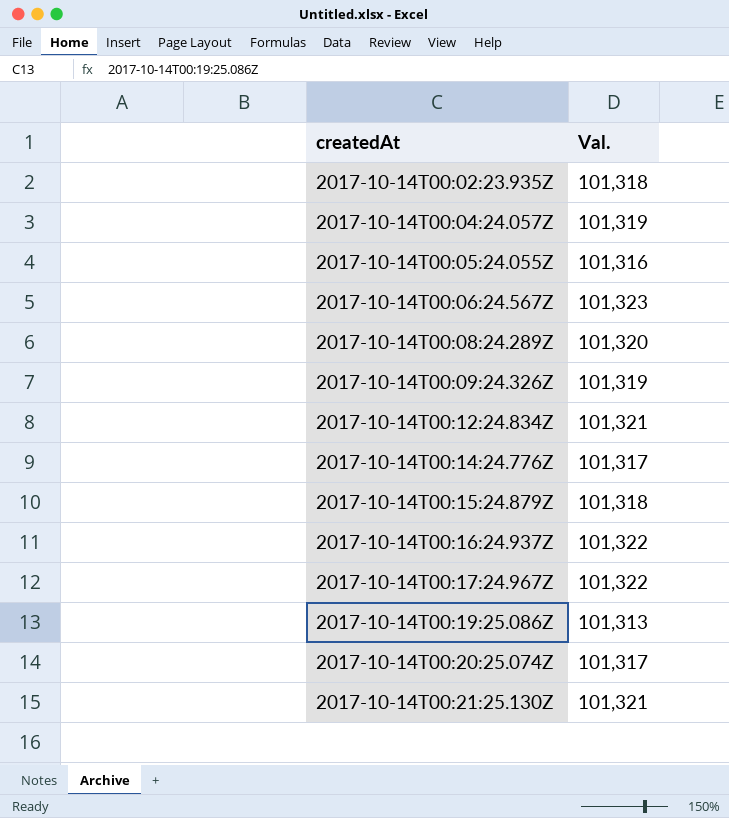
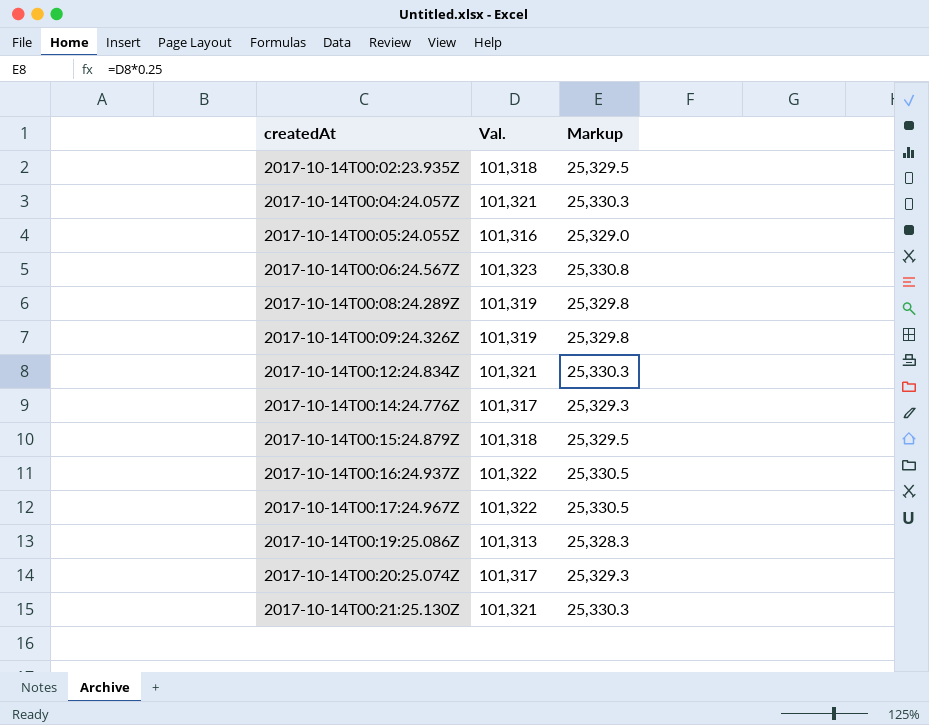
column Markup | formula: none -> [Val.] * 0.25
2017-10-14T00:04:24.057Z | Val.: 101,319 -> 101,321
2017-10-14T00:08:24.289Z | Val.: 101,320 -> 101,319

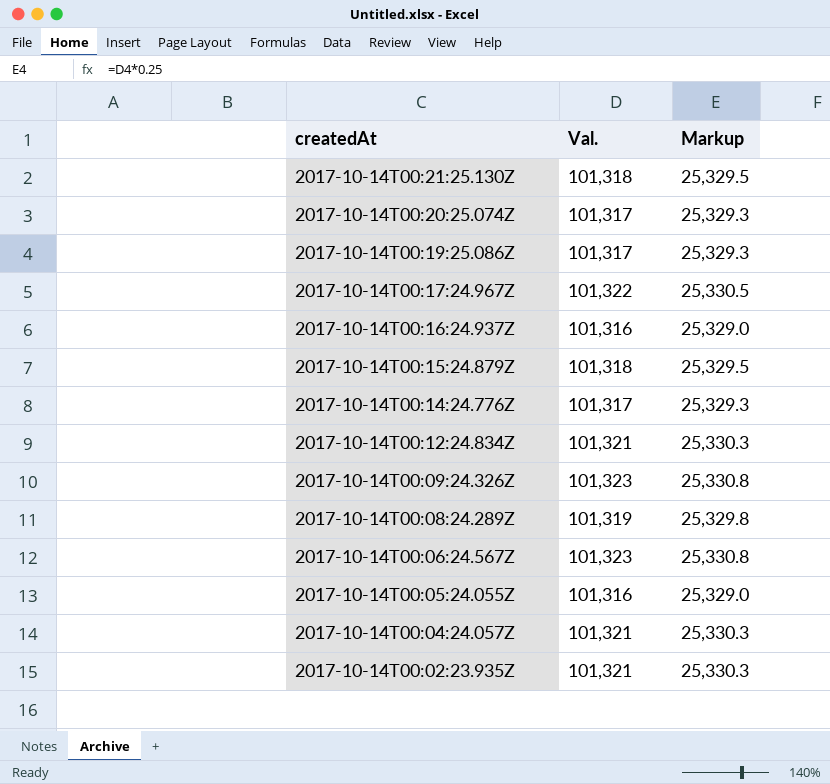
row order: createdAt ascending -> createdAt descending
2017-10-14T00:21:25.130Z | Val.: 101,321 -> 101,318
2017-10-14T00:21:25.130Z | Markup: 25,330.3 -> 25,329.5
2017-10-14T00:19:25.086Z | Val.: 101,313 -> 101,317
2017-10-14T00:19:25.086Z | Markup: 25,328.3 -> 25,329.3
2017-10-14T00:16:24.937Z | Val.: 101,322 -> 101,316
2017-10-14T00:16:24.937Z | Markup: 25,330.5 -> 25,329.0
2017-10-14T00:09:24.326Z | Val.: 101,319 -> 101,323
2017-10-14T00:09:24.326Z | Markup: 25,329.8 -> 25,330.8
2017-10-14T00:02:23.935Z | Val.: 101,318 -> 101,321
2017-10-14T00:02:23.935Z | Markup: 25,329.5 -> 25,330.3

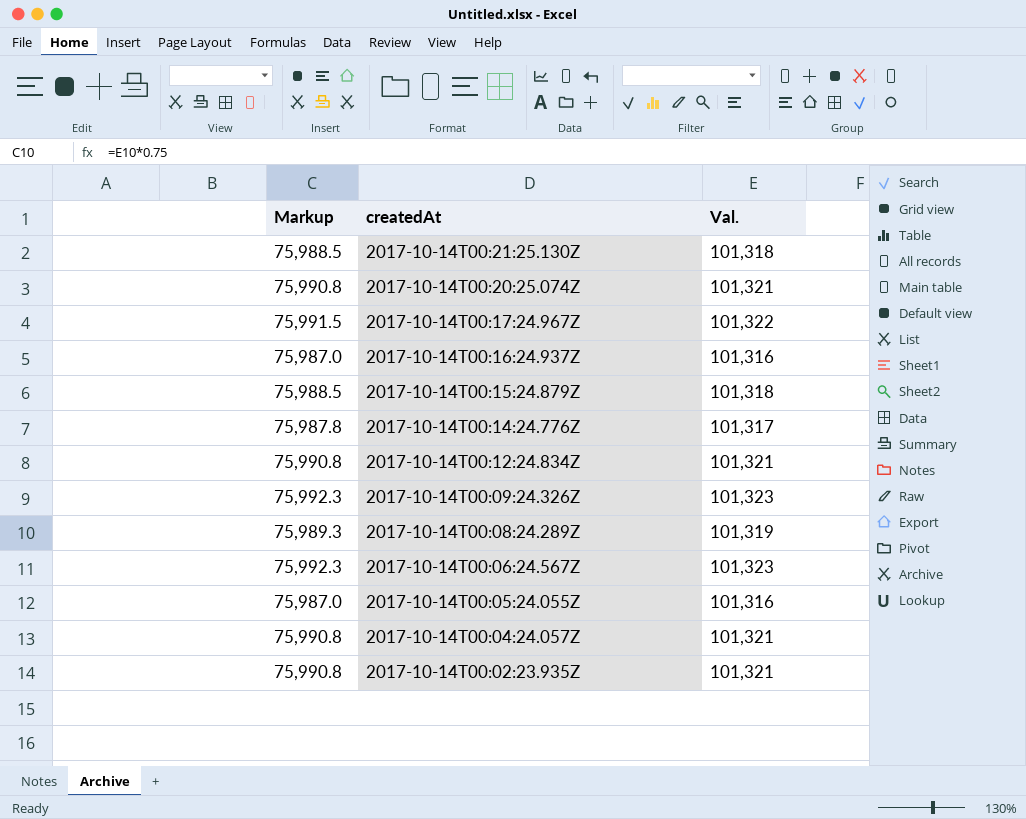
column Markup | formula: [Val.] * 0.25 -> [Val.] * 0.75
column Markup | position: 3 -> 1
row 2017-10-14T00:19:25.086Z: 101,317 | 25,329.3 -> none
2017-10-14T00:20:25.074Z | Val.: 101,317 -> 101,321

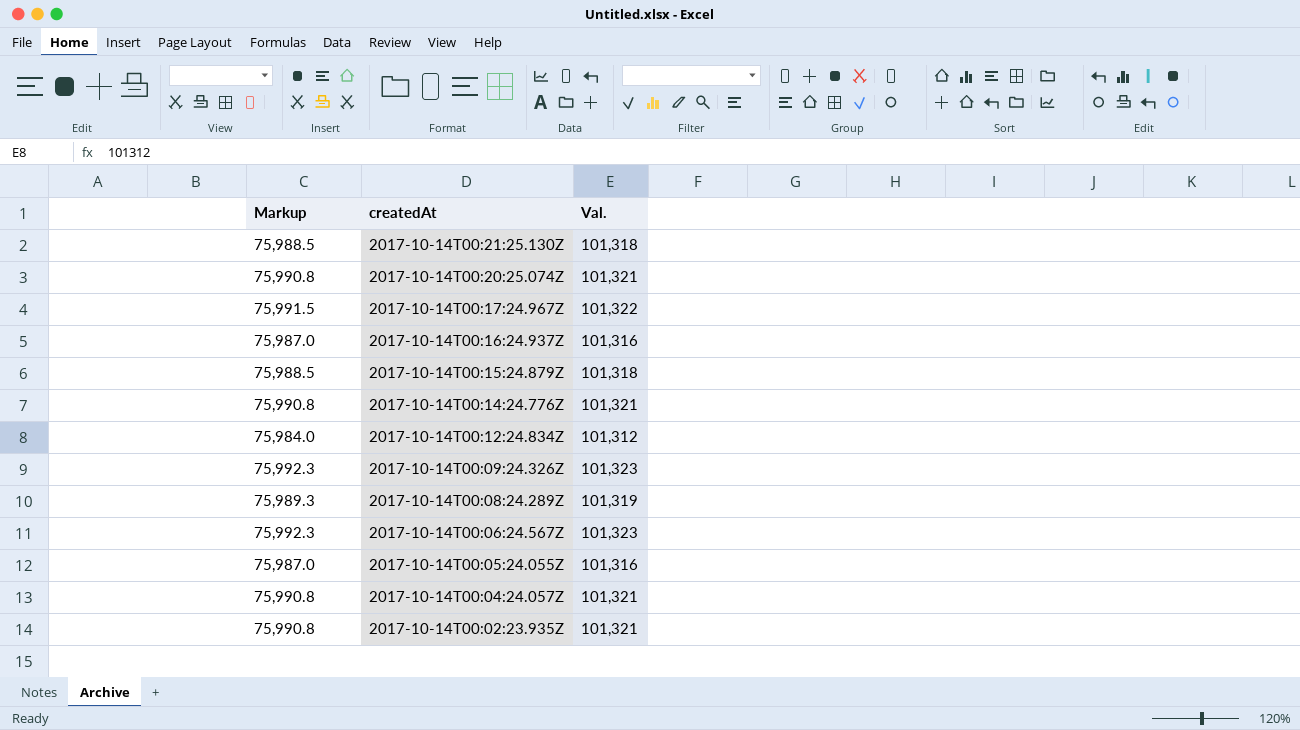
2017-10-14T00:14:24.776Z | Markup: 75,987.8 -> 75,990.8
2017-10-14T00:14:24.776Z | Val.: 101,317 -> 101,321
2017-10-14T00:12:24.834Z | Markup: 75,990.8 -> 75,984.0
2017-10-14T00:12:24.834Z | Val.: 101,321 -> 101,312

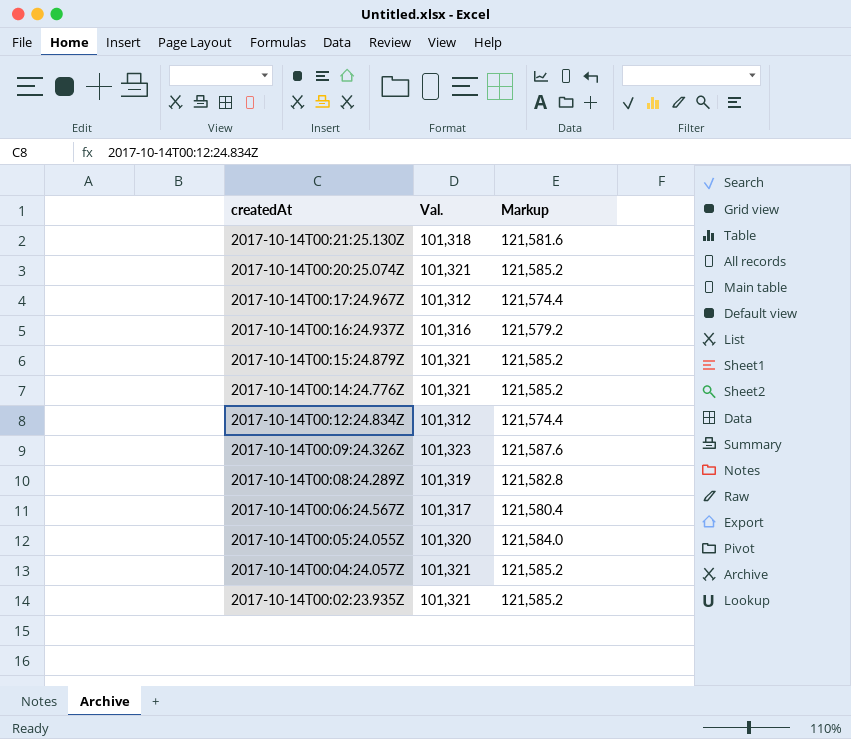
column Markup | formula: [Val.] * 0.75 -> [Val.] * 1.2
column Markup | position: 1 -> 3
2017-10-14T00:17:24.967Z | Val.: 101,322 -> 101,312
2017-10-14T00:15:24.879Z | Val.: 101,318 -> 101,321
2017-10-14T00:06:24.567Z | Val.: 101,323 -> 101,317
2017-10-14T00:05:24.055Z | Val.: 101,316 -> 101,320

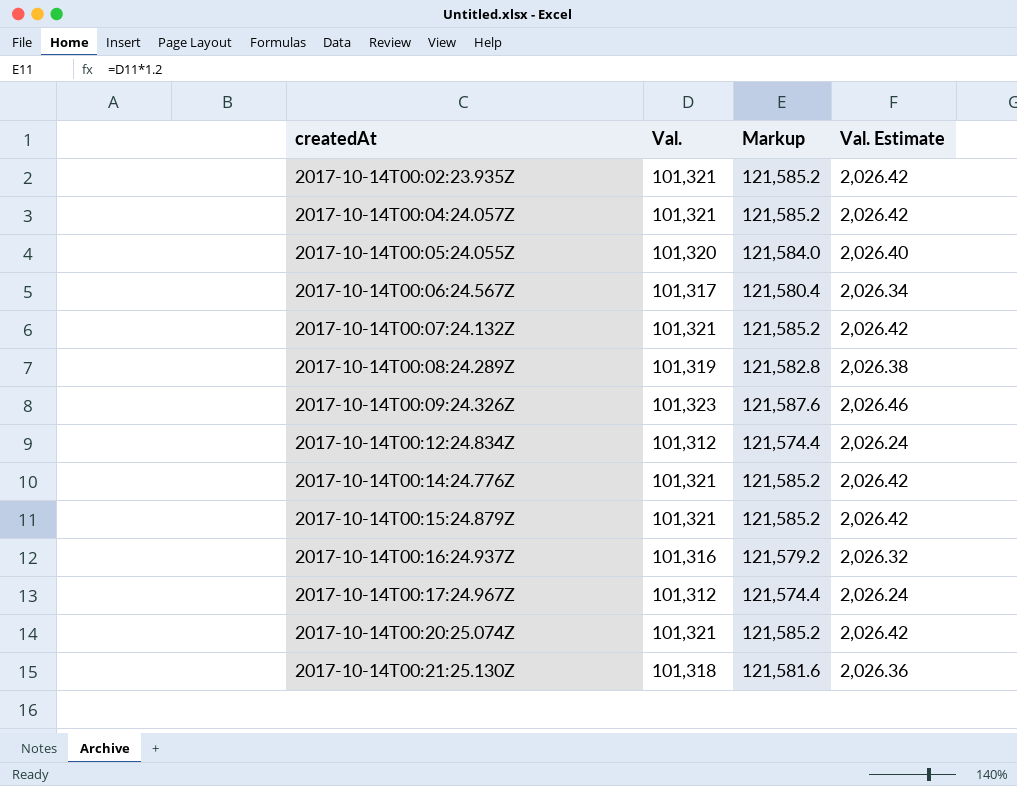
row order: createdAt descending -> createdAt ascending
column Val. Estimate | formula: none -> [Val.] * 0.02
row 2017-10-14T00:07:24.132Z: none -> 101,321 | 121,585.2 | 2,026.42

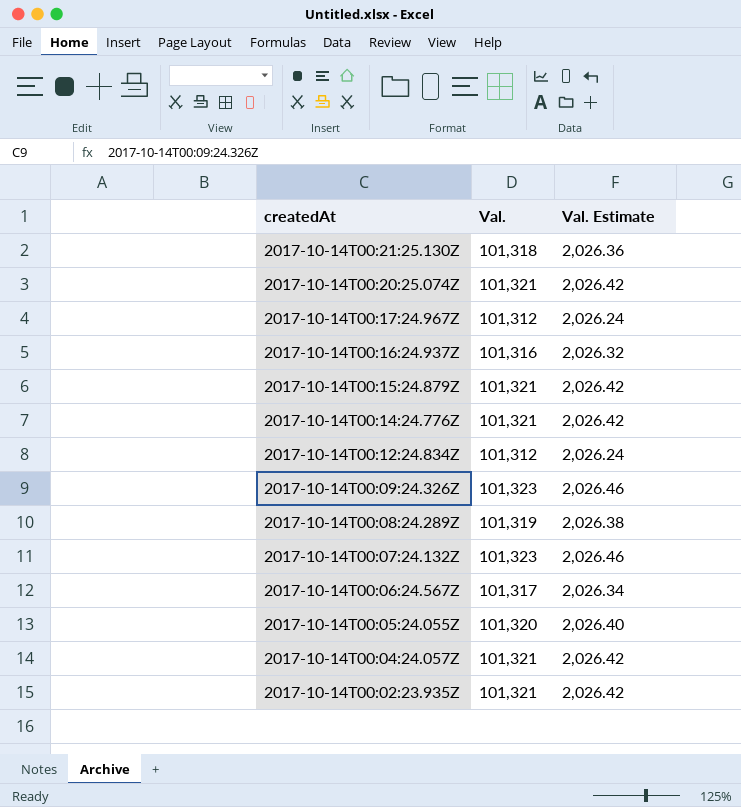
row order: createdAt ascending -> createdAt descending
column Markup | formula: [Val.] * 1.2 -> none
2017-10-14T00:07:24.132Z | Val.: 101,321 -> 101,323
2017-10-14T00:07:24.132Z | Val. Estimate: 2,026.42 -> 2,026.46

